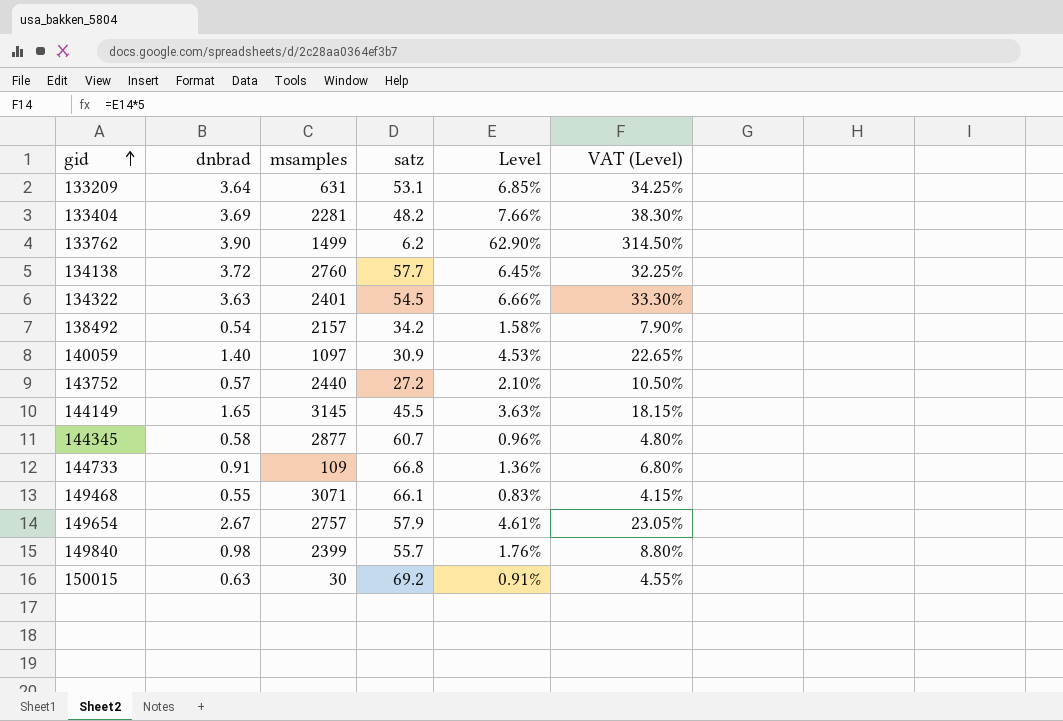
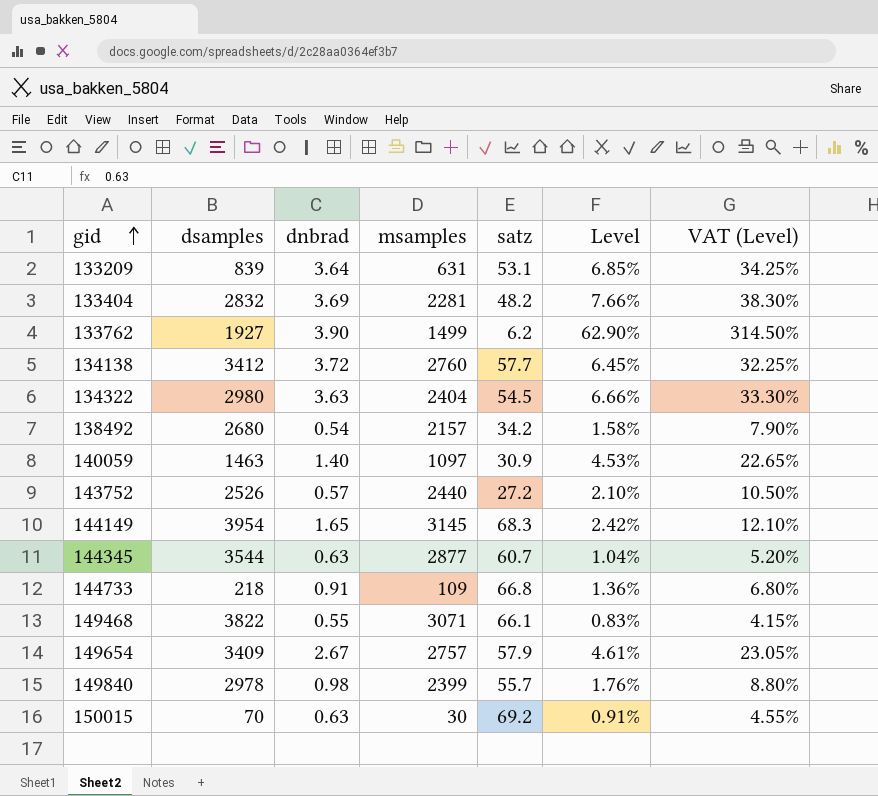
column dsamples | position: none -> 2
134322 | msamples: 2401 -> 2404
144149 | satz: 45.5 -> 68.3
144149 | Level: 3.63% -> 2.42%
144149 | VAT (Level): 18.15% -> 12.10%
144345 | dnbrad: 0.58 -> 0.63
144345 | Level: 0.96% -> 1.04%
144345 | VAT (Level): 4.80% -> 5.20%

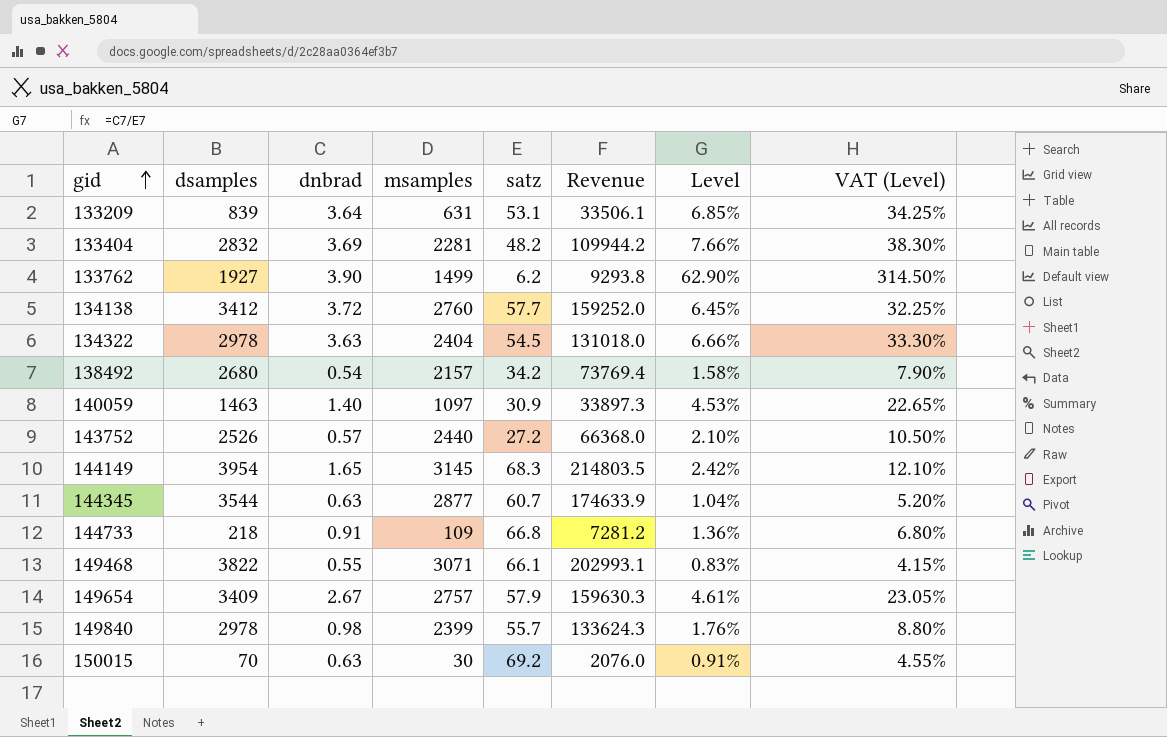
column Revenue | formula: none -> [msamples] * [satz]
134322 | dsamples: 2980 -> 2978

